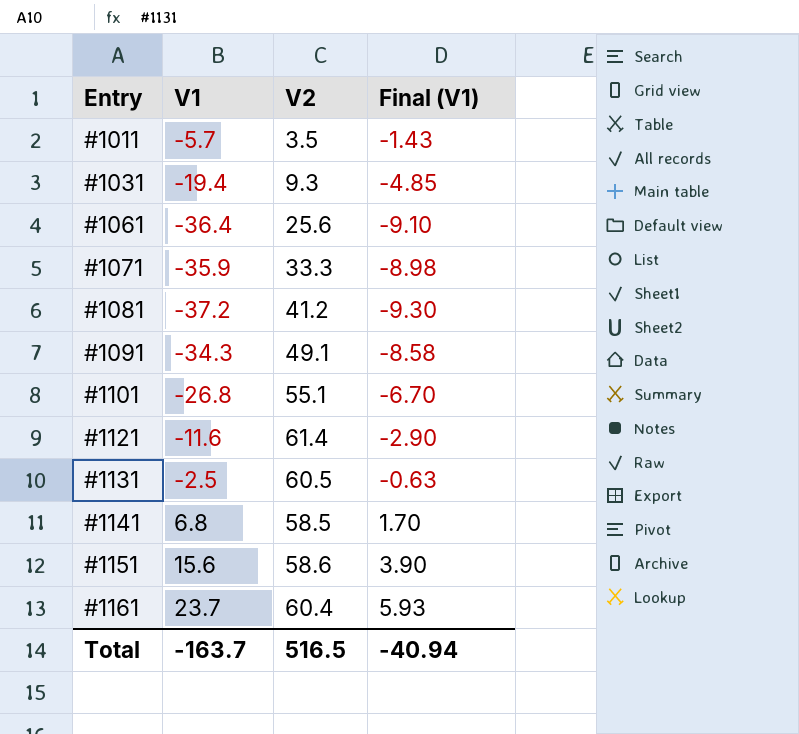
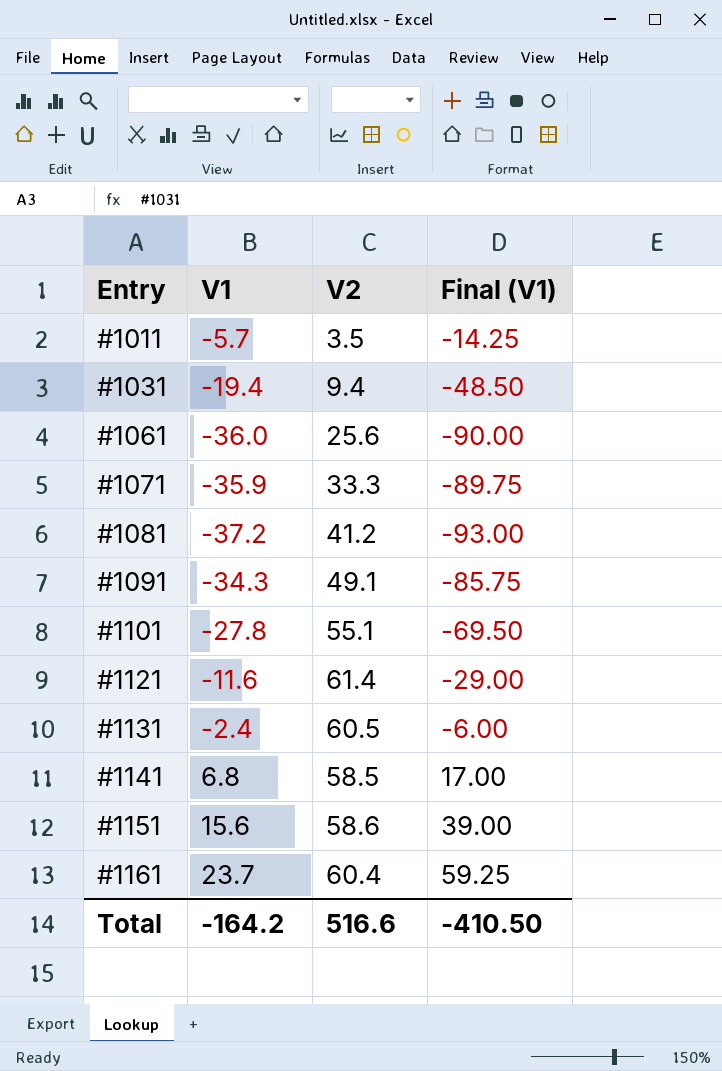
column Final (V1) | formula: [V1] * 0.25 -> [V1] * 2.5
#1031 | V2: 9.3 -> 9.4
#1061 | V1: -36.4 -> -36.0
#1101 | V1: -26.8 -> -27.8
#1131 | V1: -2.5 -> -2.4
Total | V1: -163.7 -> -164.2
Total | V2: 516.5 -> 516.6
Total | Final (V1): -40.94 -> -410.50

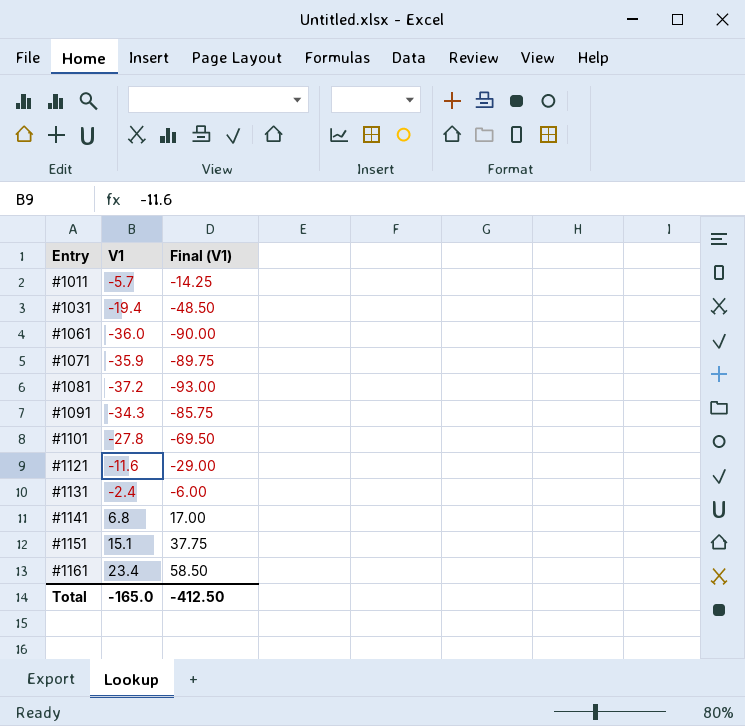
column V2 | position: 3 -> none
#1151 | V1: 15.6 -> 15.1
#1151 | Final (V1): 39.00 -> 37.75
#1161 | V1: 23.7 -> 23.4
#1161 | Final (V1): 59.25 -> 58.50
Total | V1: -164.2 -> -165.0
Total | Final (V1): -410.50 -> -412.50

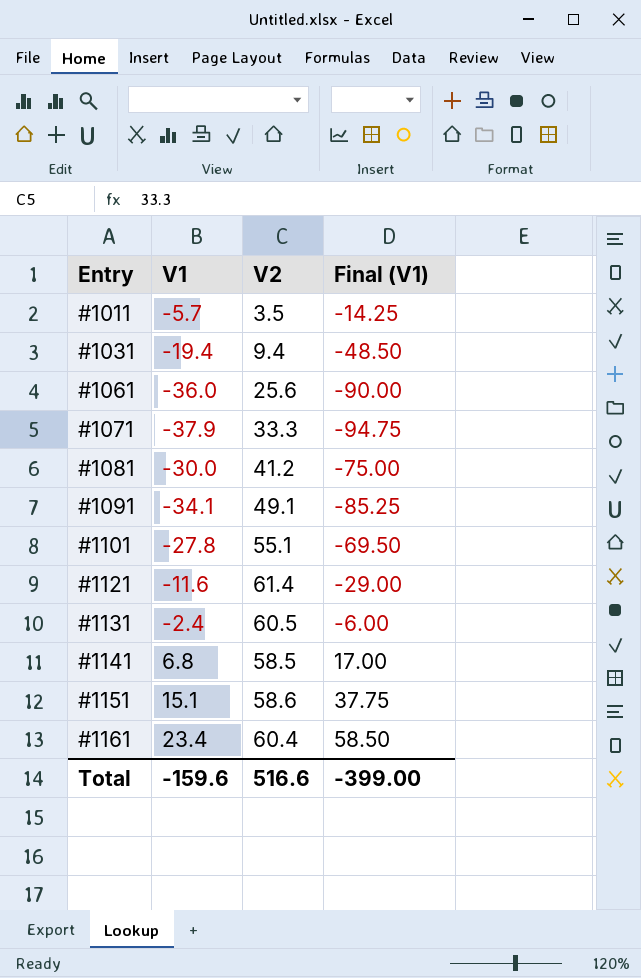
column V2 | position: none -> 3
#1071 | V1: -35.9 -> -37.9
#1071 | Final (V1): -89.75 -> -94.75
#1081 | V1: -37.2 -> -30.0
#1081 | Final (V1): -93.00 -> -75.00
#1091 | V1: -34.3 -> -34.1
#1091 | Final (V1): -85.75 -> -85.25
Total | V1: -165.0 -> -159.6
Total | Final (V1): -412.50 -> -399.00

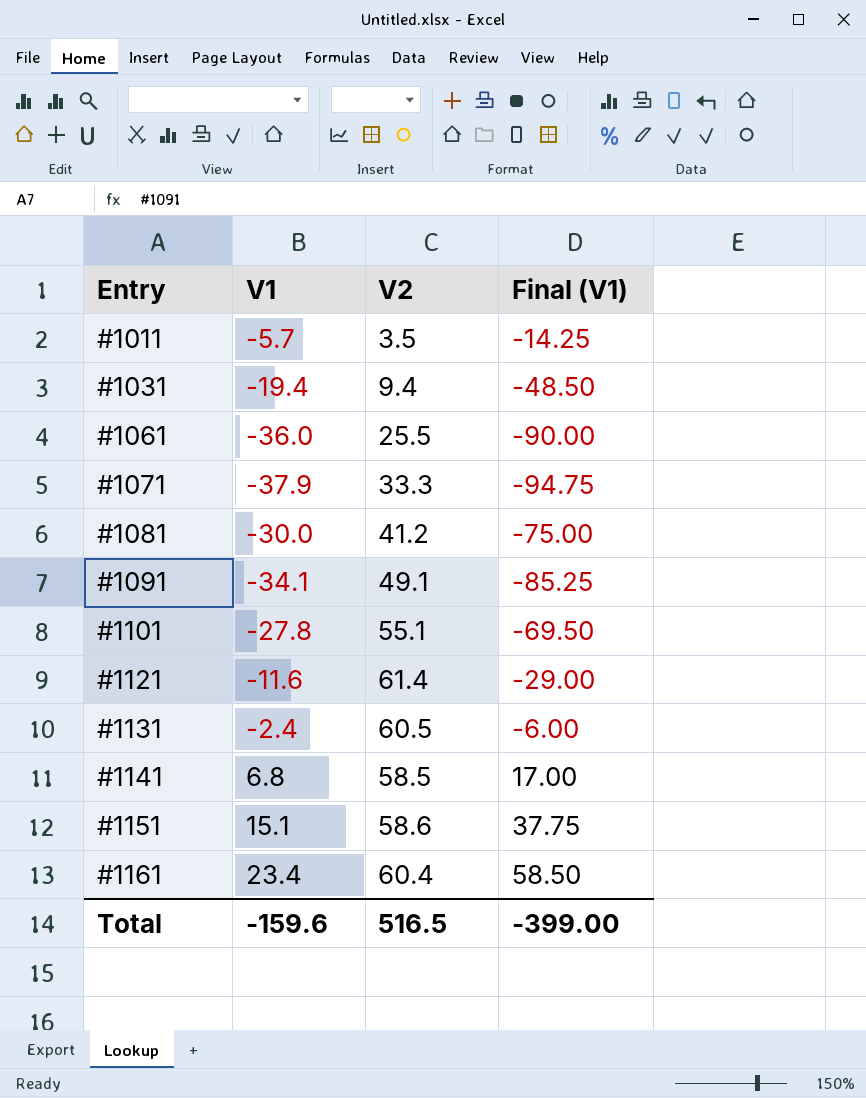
#1061 | V2: 25.6 -> 25.5
Total | V2: 516.6 -> 516.5

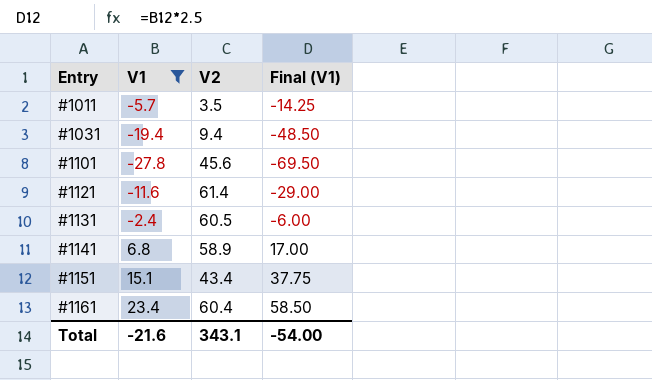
filter: none -> V1 >= -27.8
#1101 | V2: 55.1 -> 45.6
#1141 | V2: 58.5 -> 58.9
#1151 | V2: 58.6 -> 43.4
Total | V1: -159.6 -> -21.6
Total | V2: 516.5 -> 343.1
Total | Final (V1): -399.00 -> -54.00

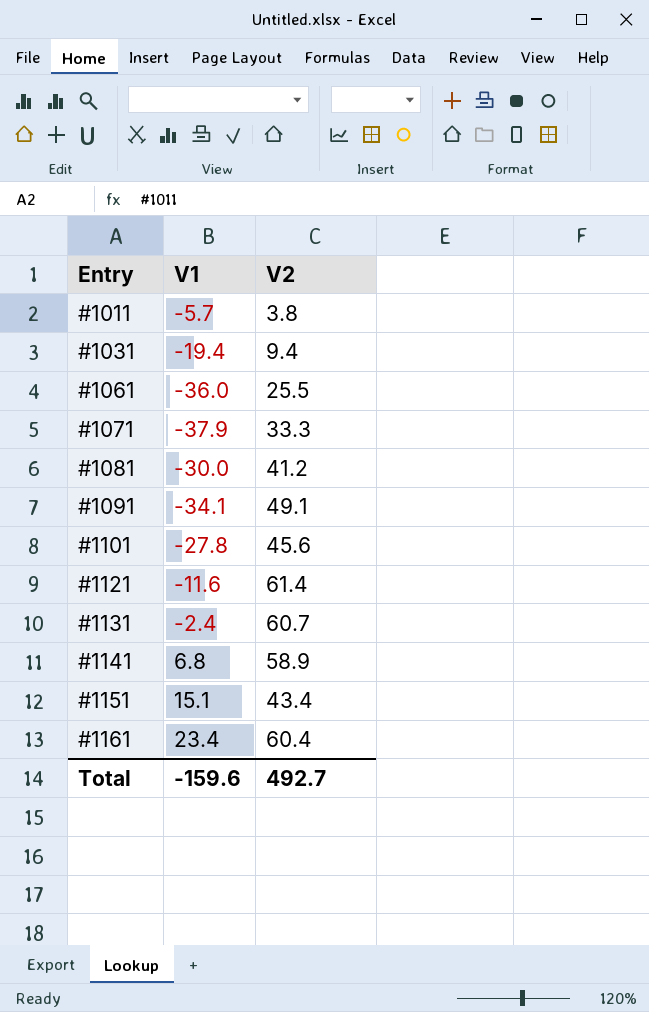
filter: V1 >= -27.8 -> none
column Final (V1) | formula: [V1] * 2.5 -> none
#1011 | V2: 3.5 -> 3.8
#1131 | V2: 60.5 -> 60.7
Total | V1: -21.6 -> -159.6
Total | V2: 343.1 -> 492.7

